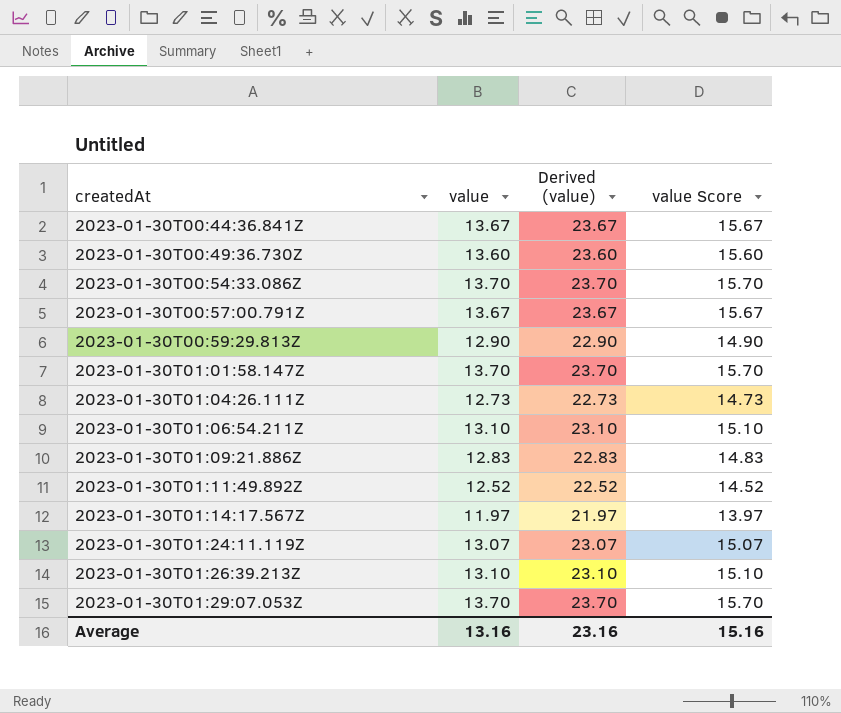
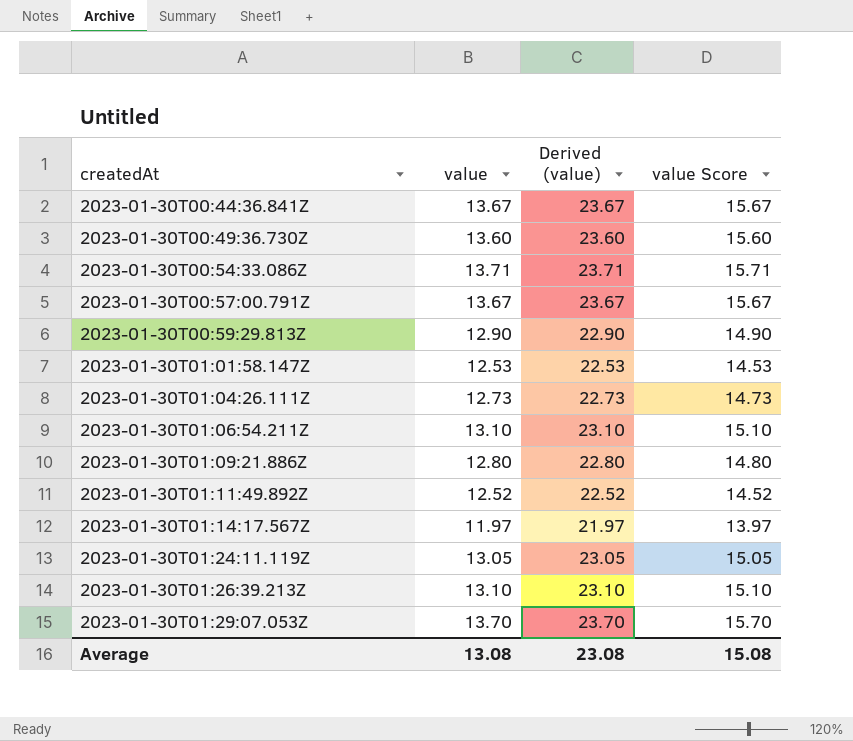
2023-01-30T00:54:33.086Z | value: 13.70 -> 13.71
2023-01-30T00:54:33.086Z | Derived (value): 23.70 -> 23.71
2023-01-30T00:54:33.086Z | value Score: 15.70 -> 15.71
2023-01-30T01:01:58.147Z | value: 13.70 -> 12.53
2023-01-30T01:01:58.147Z | Derived (value): 23.70 -> 22.53
2023-01-30T01:01:58.147Z | value Score: 15.70 -> 14.53
2023-01-30T01:09:21.886Z | value: 12.83 -> 12.80
2023-01-30T01:09:21.886Z | Derived (value): 22.83 -> 22.80
2023-01-30T01:09:21.886Z | value Score: 14.83 -> 14.80
2023-01-30T01:24:11.119Z | value: 13.07 -> 13.05
2023-01-30T01:24:11.119Z | Derived (value): 23.07 -> 23.05
2023-01-30T01:24:11.119Z | value Score: 15.07 -> 15.05
Average | value: 13.16 -> 13.08
Average | Derived (value): 23.16 -> 23.08
Average | value Score: 15.16 -> 15.08

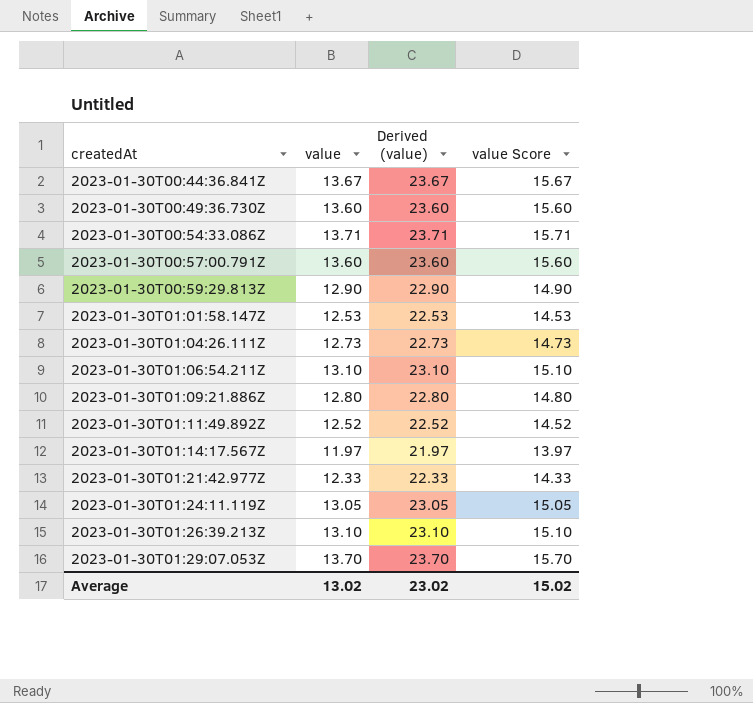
2023-01-30T00:57:00.791Z | value: 13.67 -> 13.60
2023-01-30T00:57:00.791Z | Derived (value): 23.67 -> 23.60
2023-01-30T00:57:00.791Z | value Score: 15.67 -> 15.60
row 2023-01-30T01:21:42.977Z: none -> 12.33 | 22.33 | 14.33
Average | value: 13.08 -> 13.02
Average | Derived (value): 23.08 -> 23.02
Average | value Score: 15.08 -> 15.02

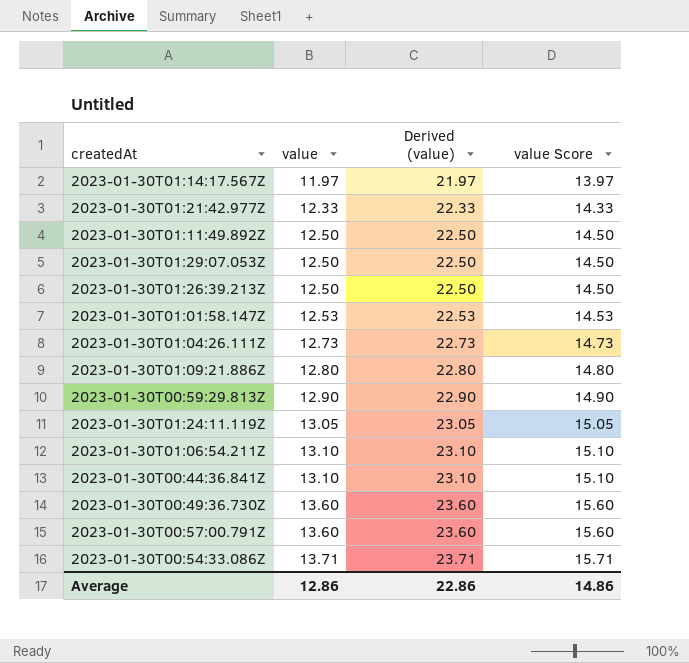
row order: createdAt ascending -> value ascending
2023-01-30T01:11:49.892Z | value: 12.52 -> 12.50
2023-01-30T01:11:49.892Z | Derived (value): 22.52 -> 22.50
2023-01-30T01:11:49.892Z | value Score: 14.52 -> 14.50
2023-01-30T01:29:07.053Z | value: 13.70 -> 12.50
2023-01-30T01:29:07.053Z | Derived (value): 23.70 -> 22.50
2023-01-30T01:29:07.053Z | value Score: 15.70 -> 14.50
2023-01-30T01:26:39.213Z | value: 13.10 -> 12.50
2023-01-30T01:26:39.213Z | Derived (value): 23.10 -> 22.50
2023-01-30T01:26:39.213Z | value Score: 15.10 -> 14.50
2023-01-30T00:44:36.841Z | value: 13.67 -> 13.10
2023-01-30T00:44:36.841Z | Derived (value): 23.67 -> 23.10
2023-01-30T00:44:36.841Z | value Score: 15.67 -> 15.10
Average | value: 13.02 -> 12.86
Average | Derived (value): 23.02 -> 22.86
Average | value Score: 15.02 -> 14.86

